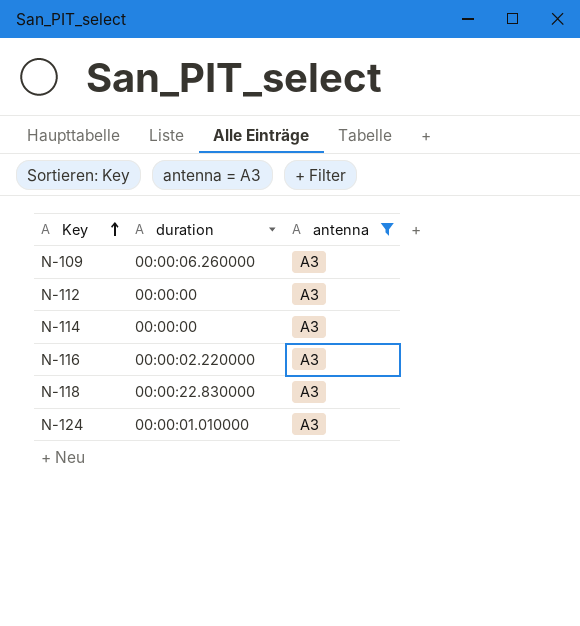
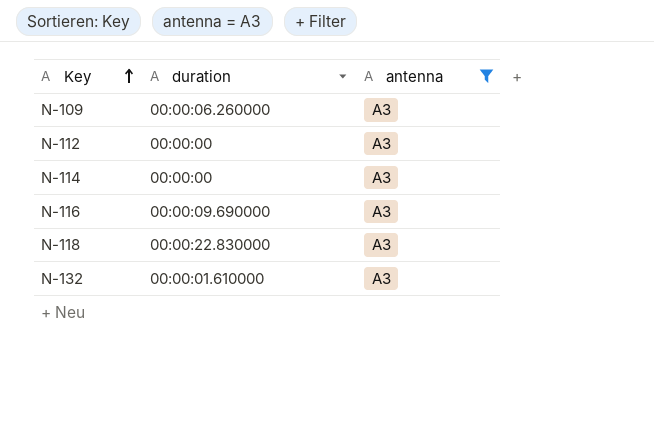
row N-124: 00:00:01.010000 | A3 -> none
N-116 | duration: 00:00:02.220000 -> 00:00:09.690000
row N-132: none -> 00:00:01.610000 | A3

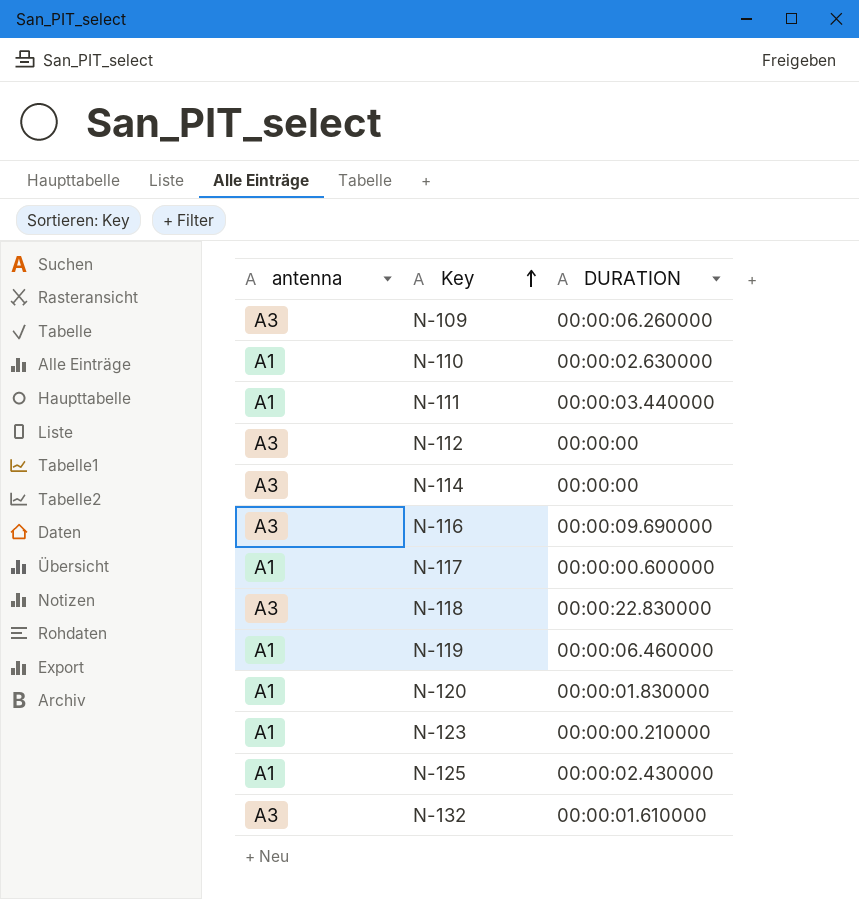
filter: antenna = A3 -> none
column antenna | position: 3 -> 1
column name: duration -> DURATION

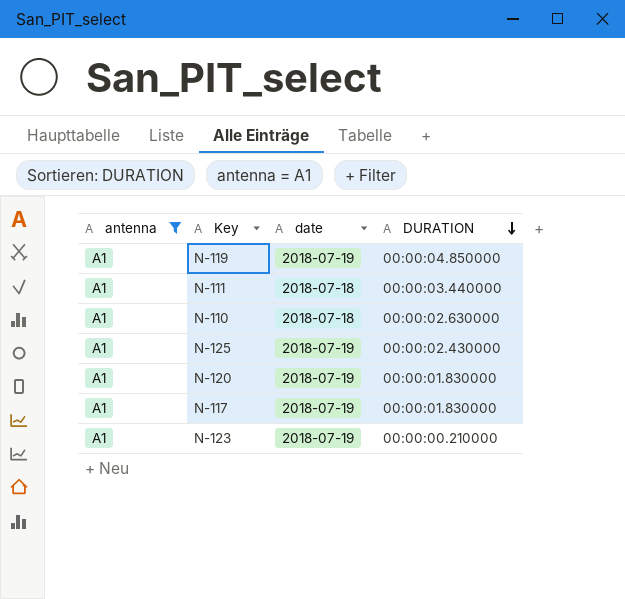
filter: none -> antenna = A1
row order: Key ascending -> DURATION descending
column date | position: none -> 3
N-119 | DURATION: 00:00:06.460000 -> 00:00:04.850000
N-117 | DURATION: 00:00:00.600000 -> 00:00:01.830000

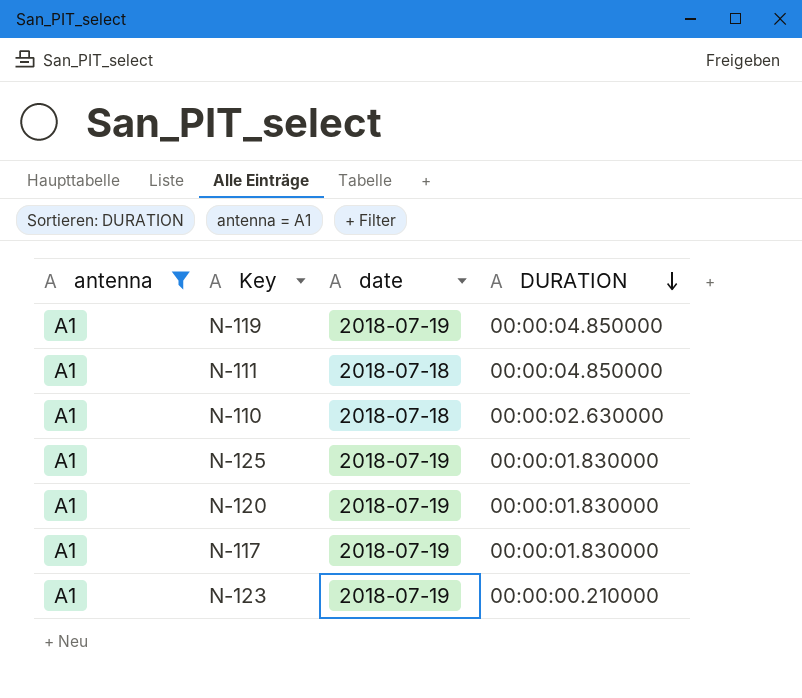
N-111 | DURATION: 00:00:03.440000 -> 00:00:04.850000
N-125 | DURATION: 00:00:02.430000 -> 00:00:01.830000

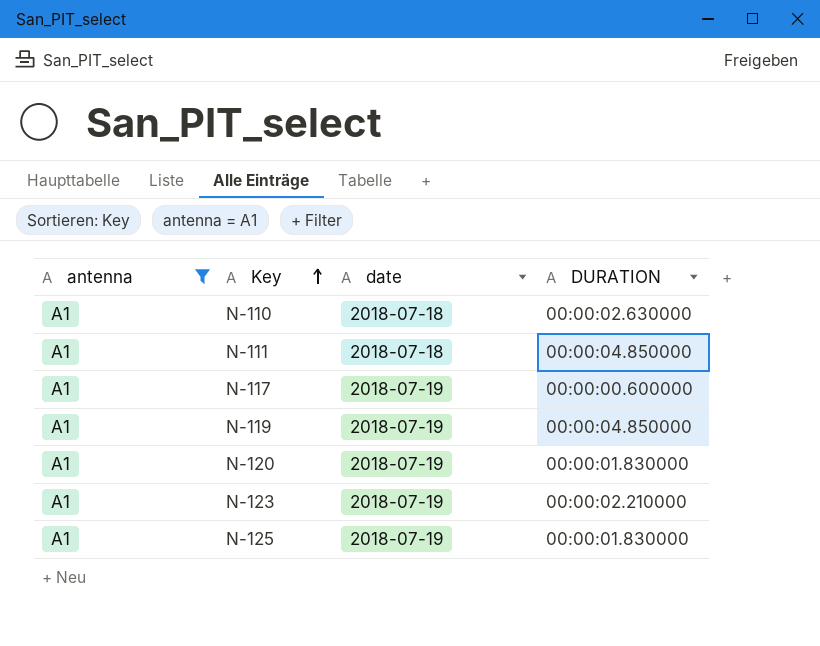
row order: DURATION descending -> Key ascending
N-117 | DURATION: 00:00:01.830000 -> 00:00:00.600000
N-123 | DURATION: 00:00:00.210000 -> 00:00:02.210000

